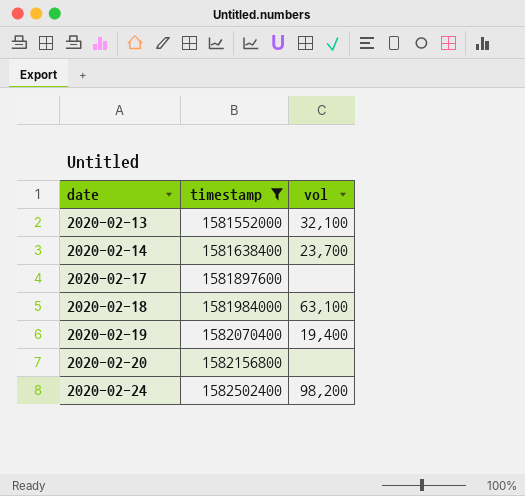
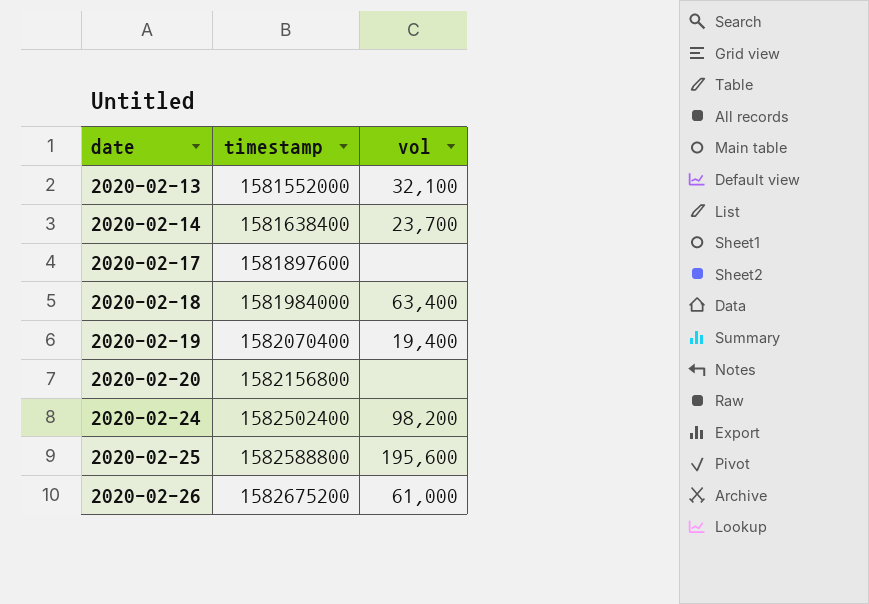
filter: timestamp <= 1582502400 -> none
2020-02-18 | vol: 63,100 -> 63,400

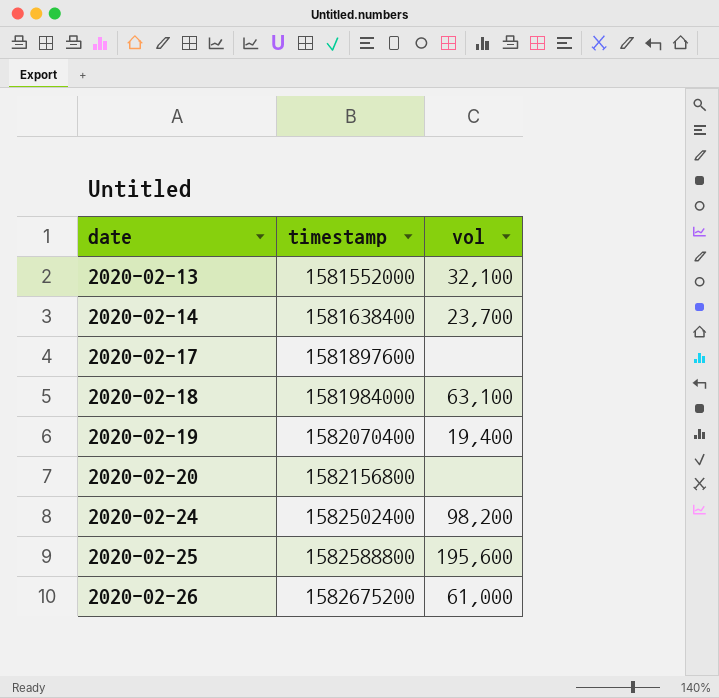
2020-02-18 | vol: 63,400 -> 63,100

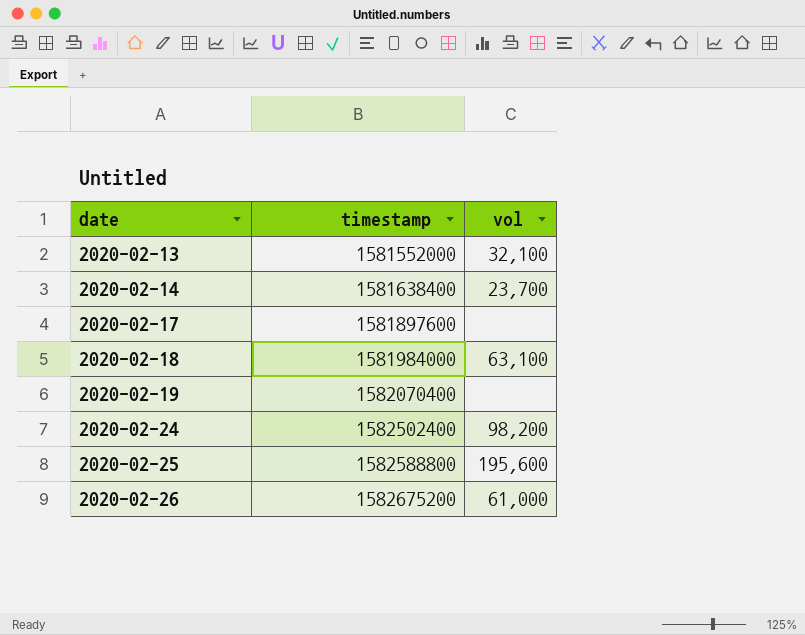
row 2020-02-20: 1582156800 | none -> none
2020-02-19 | vol: 19,400 -> none

